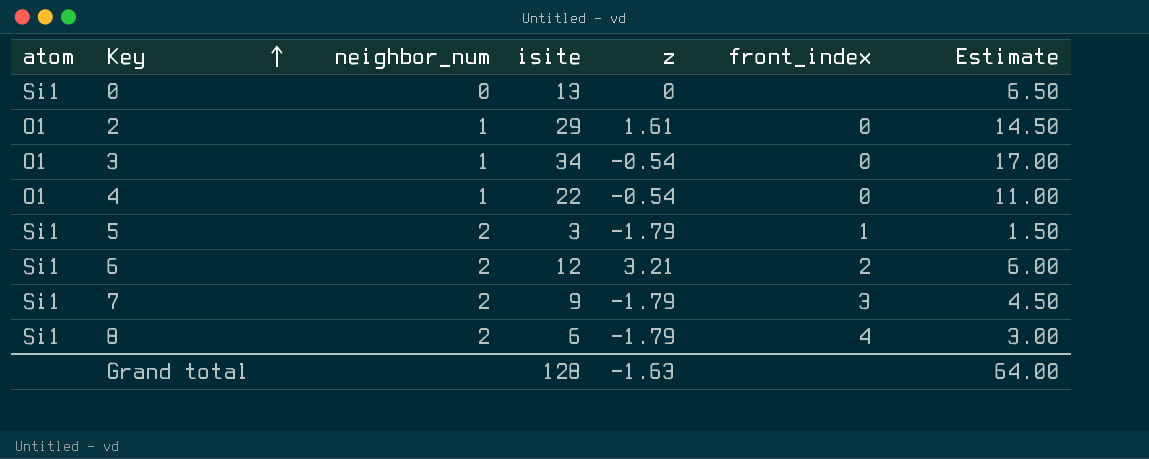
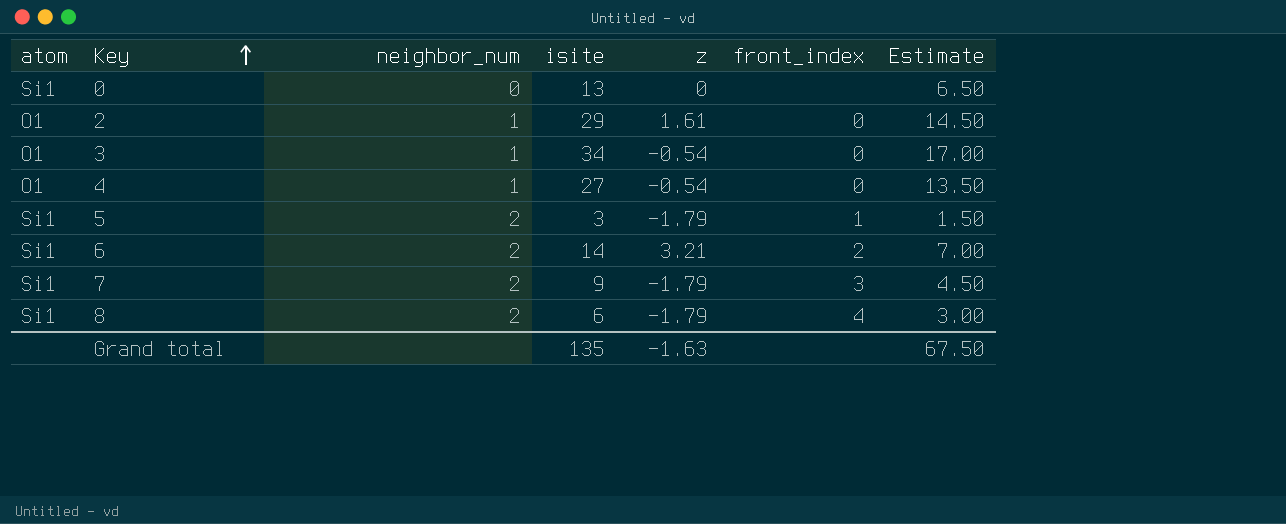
4 | isite: 22 -> 27
4 | Estimate: 11.00 -> 13.50
6 | isite: 12 -> 14
6 | Estimate: 6.00 -> 7.00
Grand total | isite: 128 -> 135
Grand total | Estimate: 64.00 -> 67.50

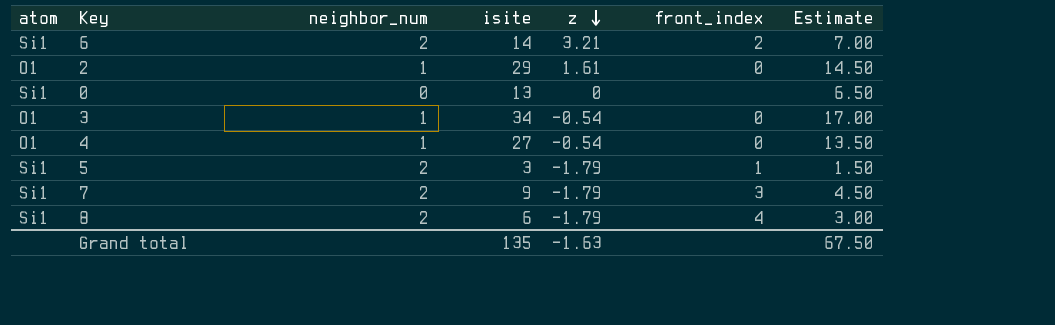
row order: Key ascending -> z descending

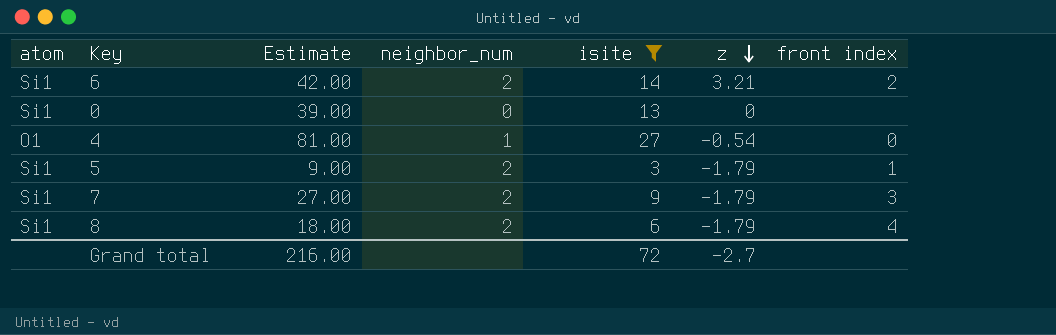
filter: none -> isite <= 27
column Estimate | formula: [isite] * 0.5 -> [isite] * 3
column Estimate | position: 7 -> 3
column name: front_index -> front index
Grand total | Estimate: 67.50 -> 216.00
Grand total | isite: 135 -> 72
Grand total | z: -1.63 -> -2.7

